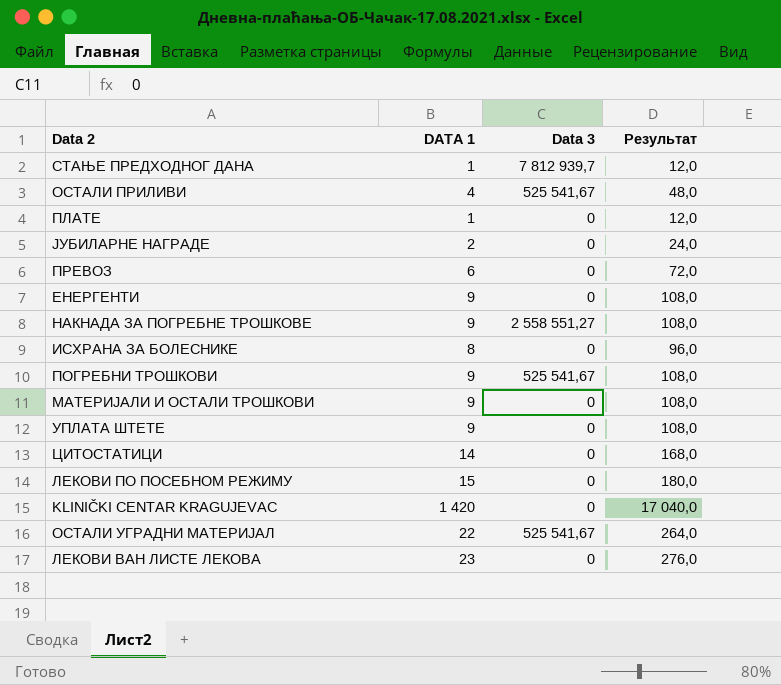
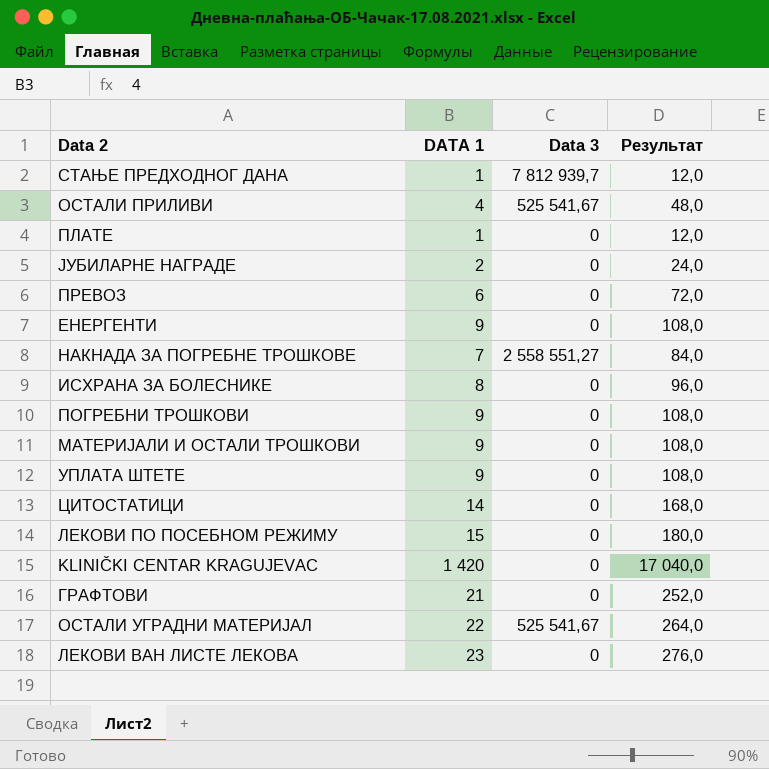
НАКНАДА ЗА ПОГРЕБНЕ ТРОШКОВЕ | DATA 1: 9 -> 7
НАКНАДА ЗА ПОГРЕБНЕ ТРОШКОВЕ | Результат: 108,0 -> 84,0
ПОГРЕБНИ ТРОШКОВИ | Data 3: 525 541,67 -> 0
row ГРАФТОВИ: none -> 21 | 0 | 252,0

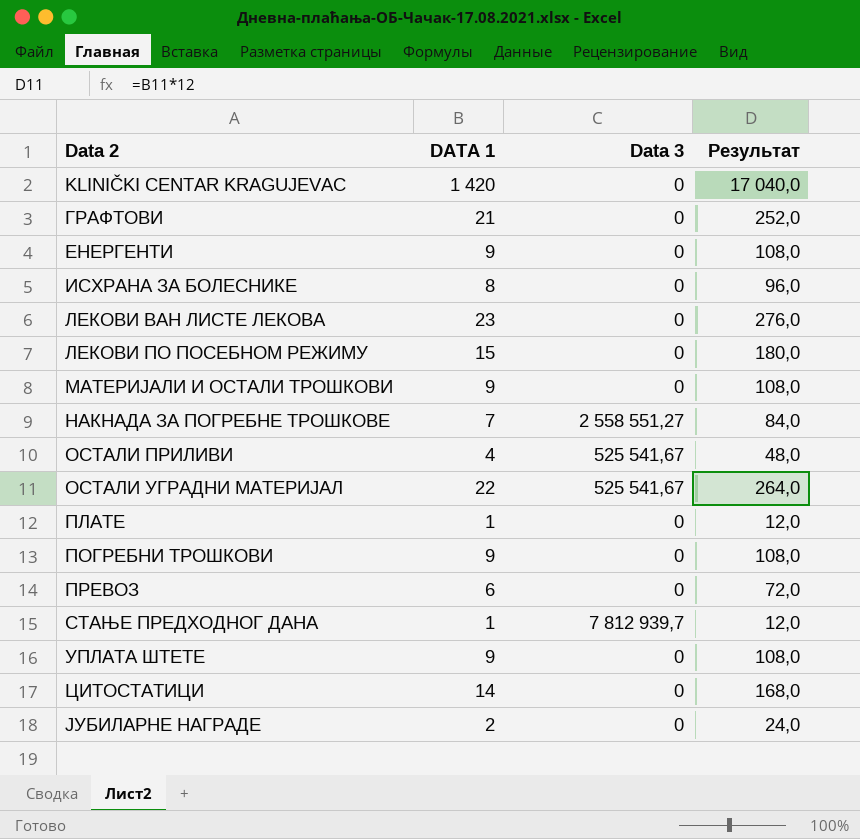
row order: none -> Data 2 ascending

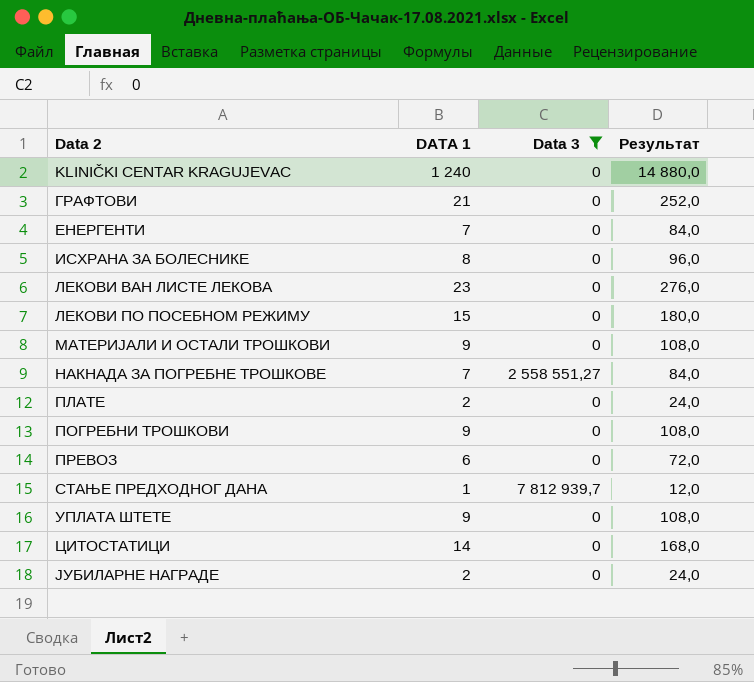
filter: none -> Data 3 != 525 541,67
KLINIČKI CENTAR KRAGUJEVAC | DATA 1: 1 420 -> 1 240
KLINIČKI CENTAR KRAGUJEVAC | Результат: 17 040,0 -> 14 880,0
ЕНЕРГЕНТИ | DATA 1: 9 -> 7
ЕНЕРГЕНТИ | Результат: 108,0 -> 84,0
ПЛАТЕ | DATA 1: 1 -> 2
ПЛАТЕ | Результат: 12,0 -> 24,0

